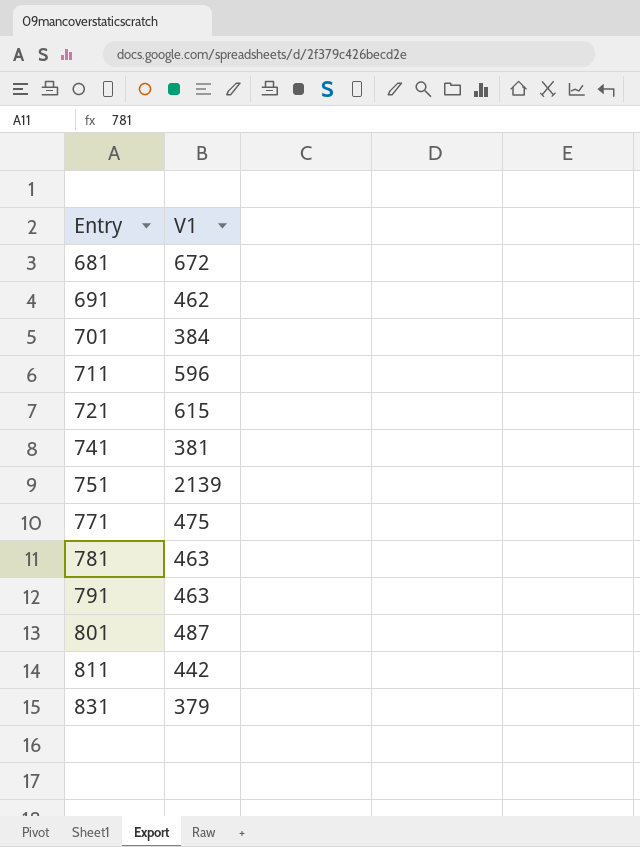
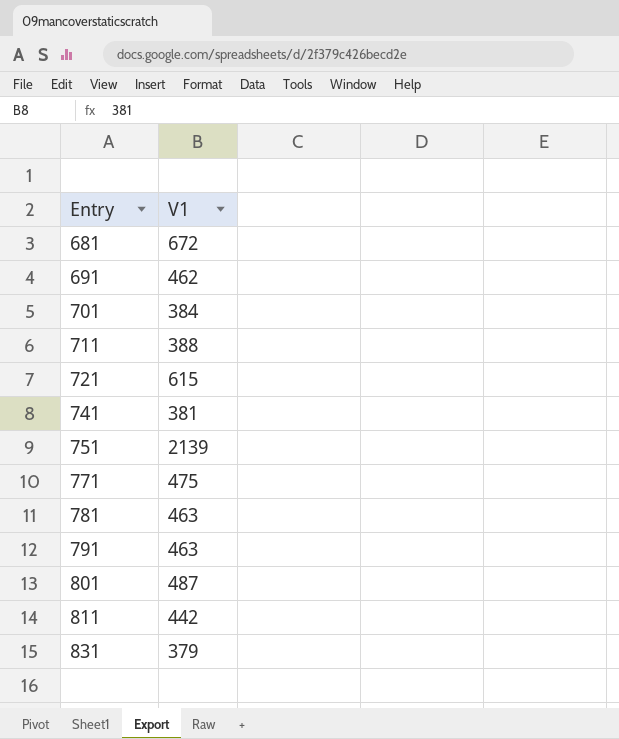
711 | V1: 596 -> 388

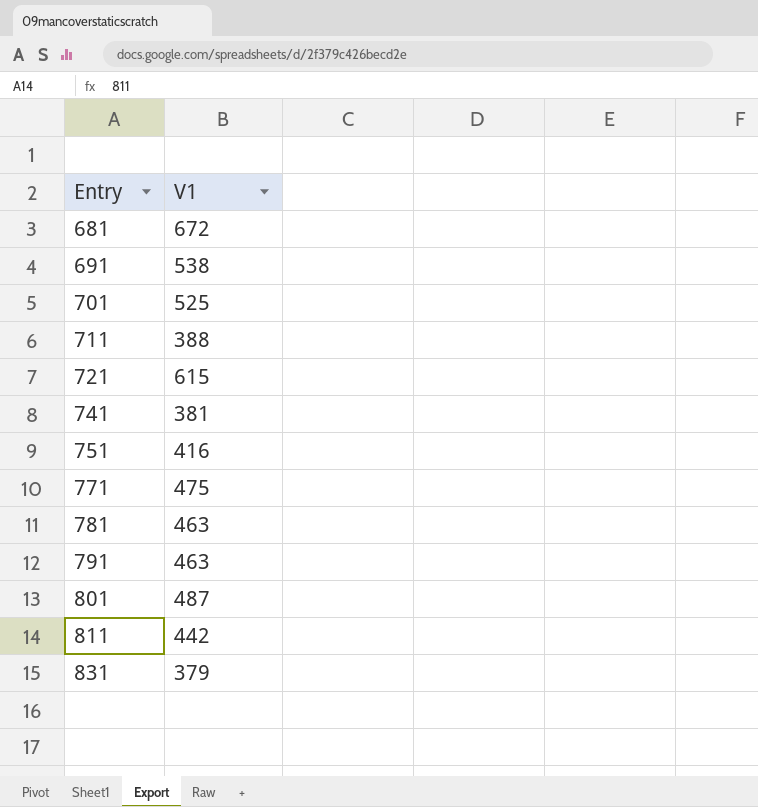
691 | V1: 462 -> 538
701 | V1: 384 -> 525
751 | V1: 2139 -> 416

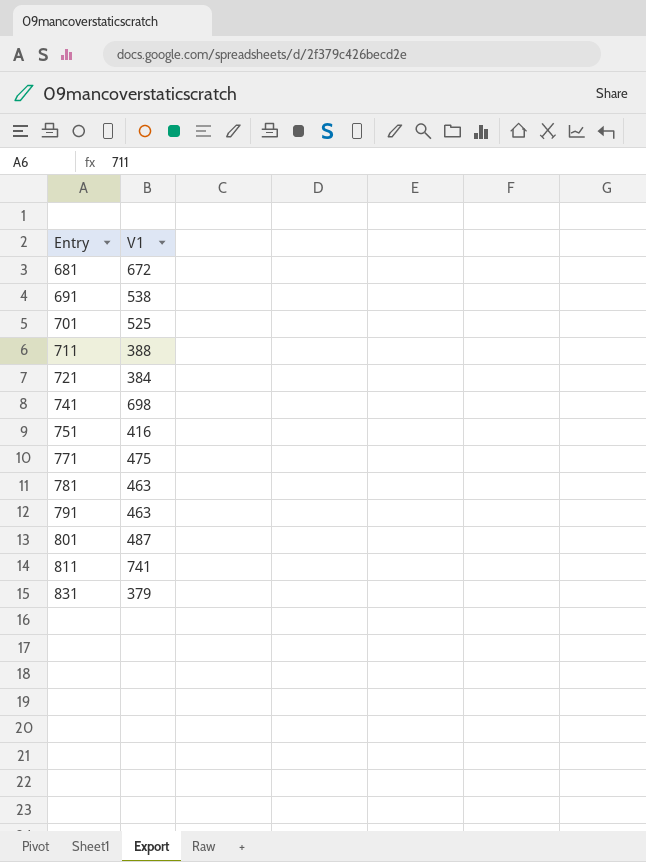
721 | V1: 615 -> 384
741 | V1: 381 -> 698
811 | V1: 442 -> 741

